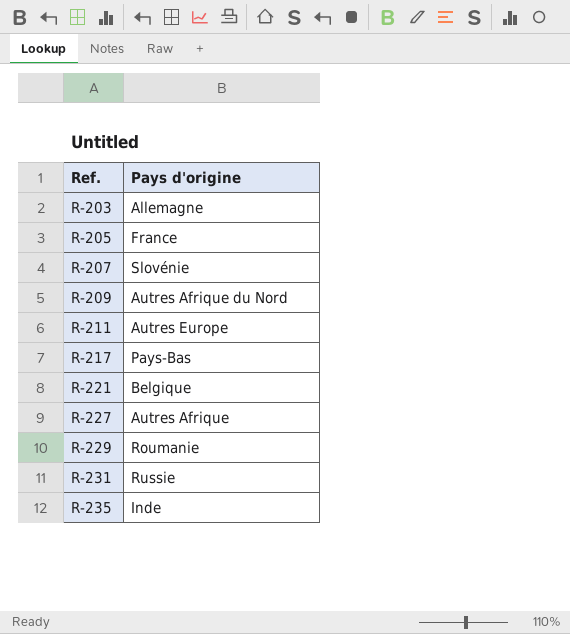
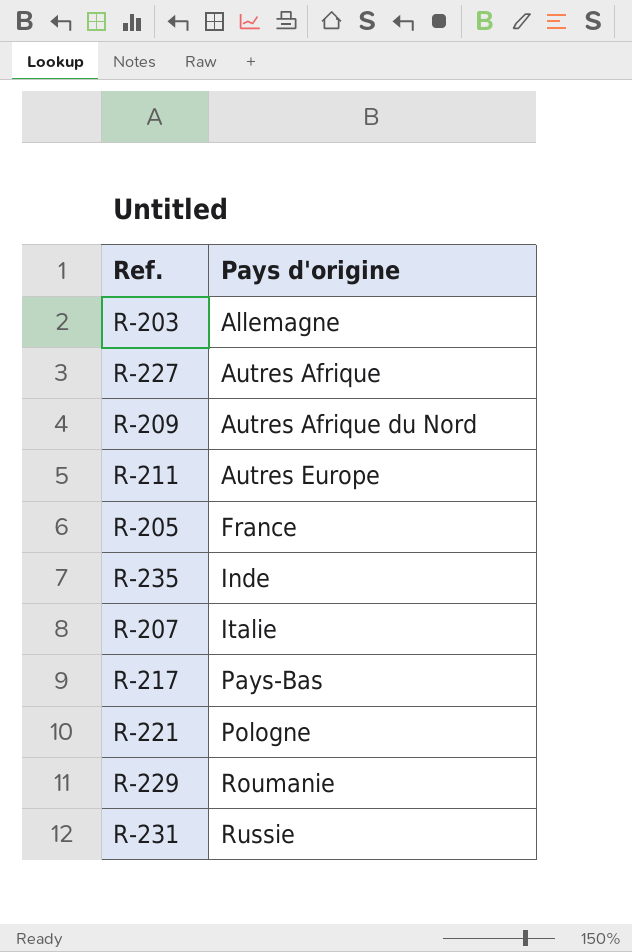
row order: Ref. ascending -> Pays d'origine ascending
R-207 | Pays d'origine: Slovénie -> Italie
R-221 | Pays d'origine: Belgique -> Pologne

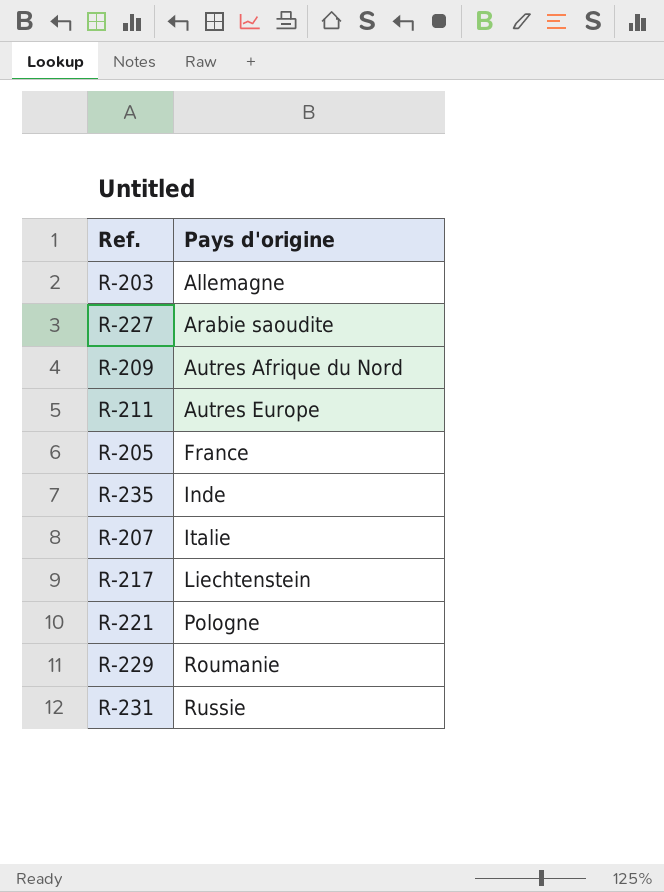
R-227 | Pays d'origine: Autres Afrique -> Arabie saoudite
R-217 | Pays d'origine: Pays-Bas -> Liechtenstein

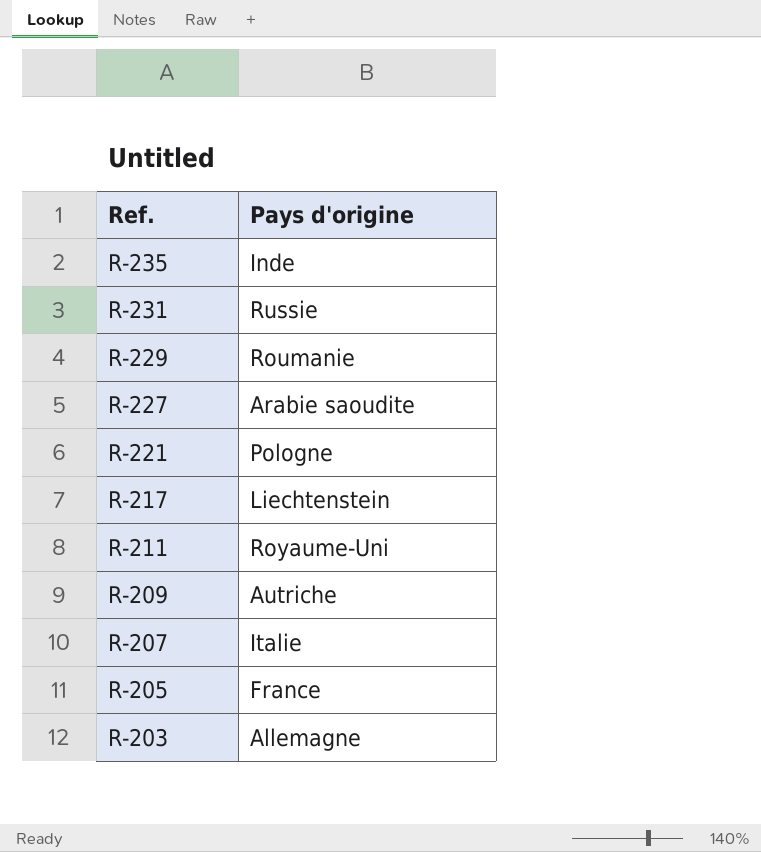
row order: Pays d'origine ascending -> Ref. descending
R-211 | Pays d'origine: Autres Europe -> Royaume-Uni
R-209 | Pays d'origine: Autres Afrique du Nord -> Autriche

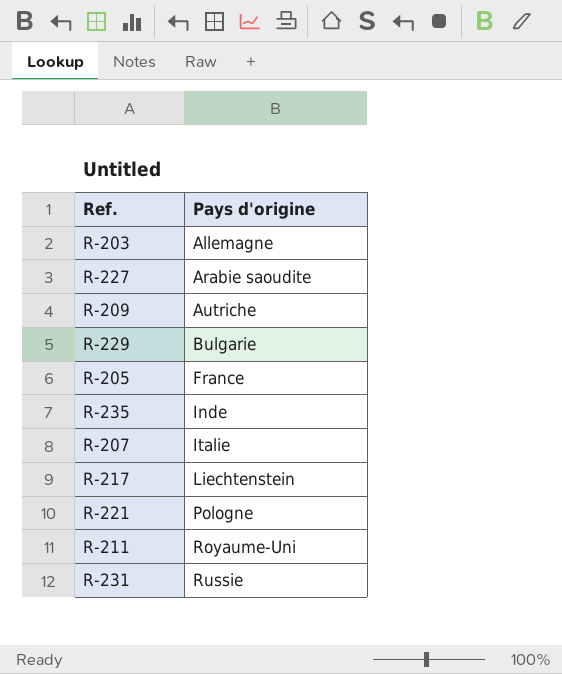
row order: Ref. descending -> Pays d'origine ascending
R-229 | Pays d'origine: Roumanie -> Bulgarie

